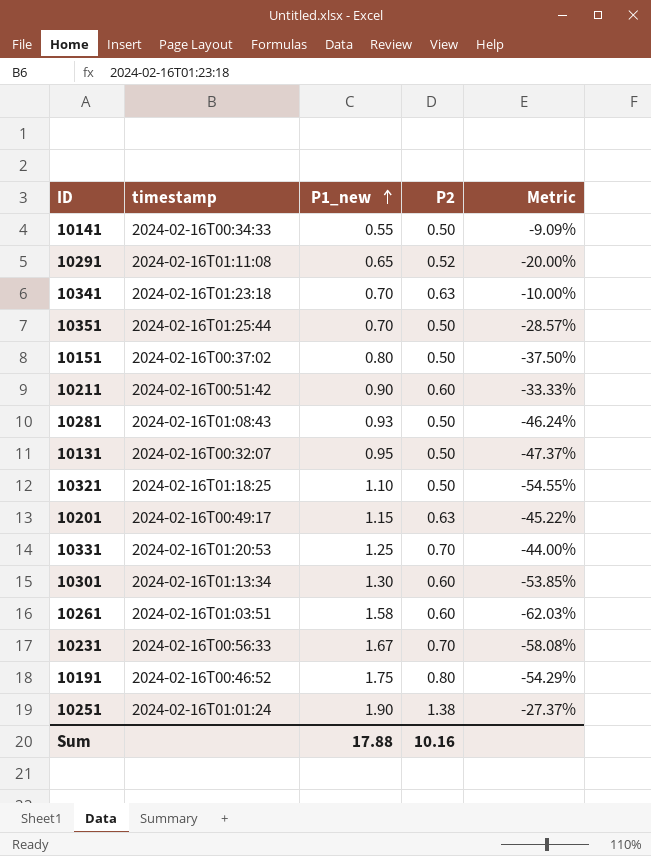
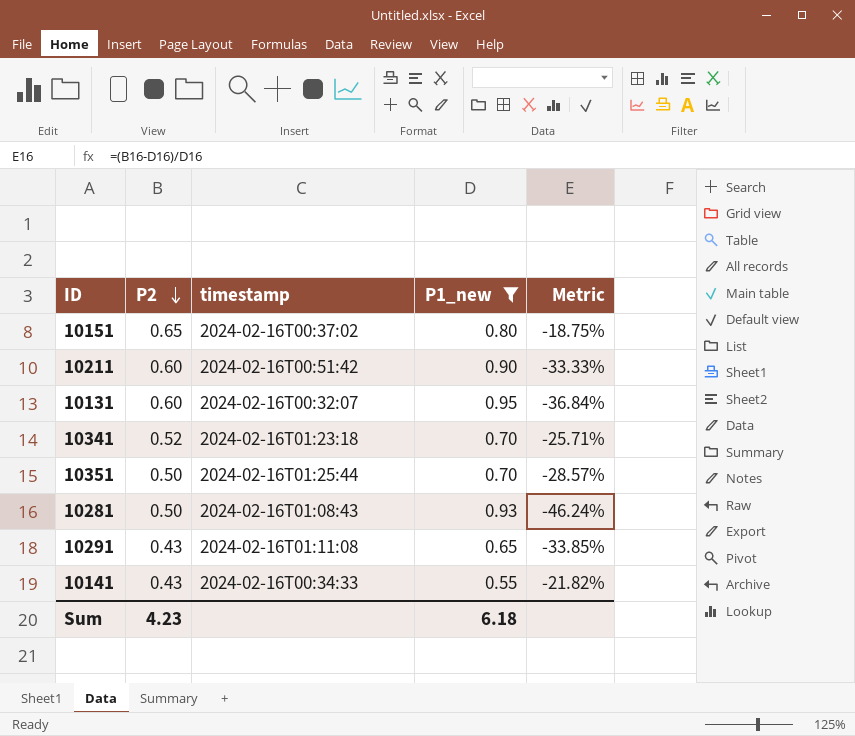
filter: none -> P1_new <= 0.95
row order: P1_new ascending -> P2 descending
column P2 | position: 4 -> 2
10151 | P2: 0.50 -> 0.65
10151 | Metric: -37.50% -> -18.75%
10131 | P2: 0.50 -> 0.60
10131 | Metric: -47.37% -> -36.84%
10341 | P2: 0.63 -> 0.52
10341 | Metric: -10.00% -> -25.71%
10291 | P2: 0.52 -> 0.43
10291 | Metric: -20.00% -> -33.85%
10141 | P2: 0.50 -> 0.43
10141 | Metric: -9.09% -> -21.82%
Sum | P2: 10.16 -> 4.23
Sum | P1_new: 17.88 -> 6.18

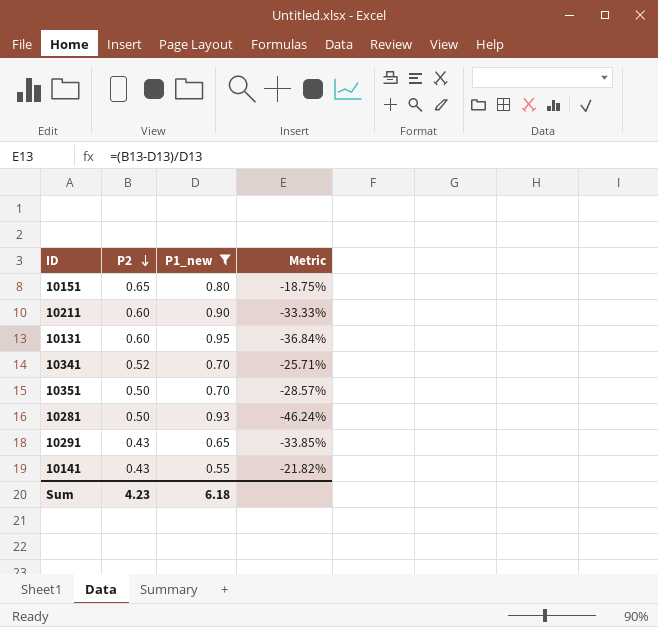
column timestamp | position: 3 -> none

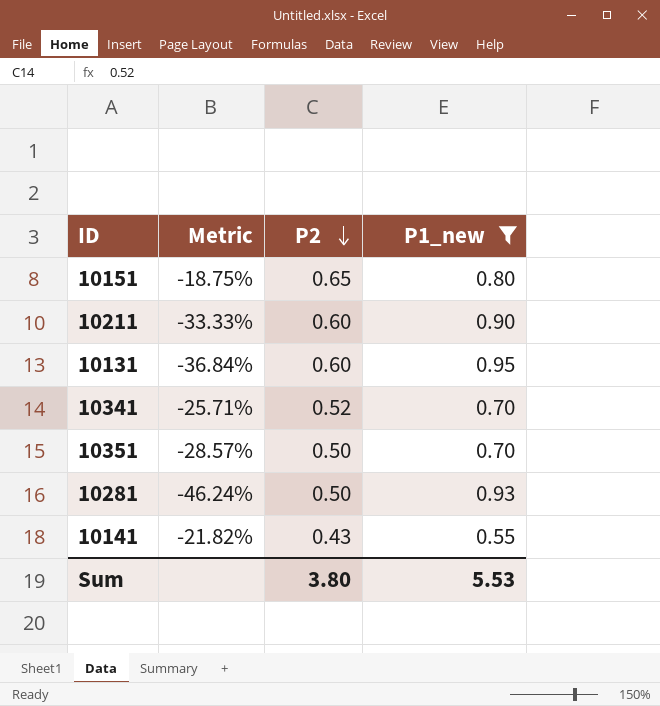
column Metric | position: 4 -> 2
row 10291: 0.43 | 0.65 | -33.85% -> none
Sum | P2: 4.23 -> 3.80
Sum | P1_new: 6.18 -> 5.53

